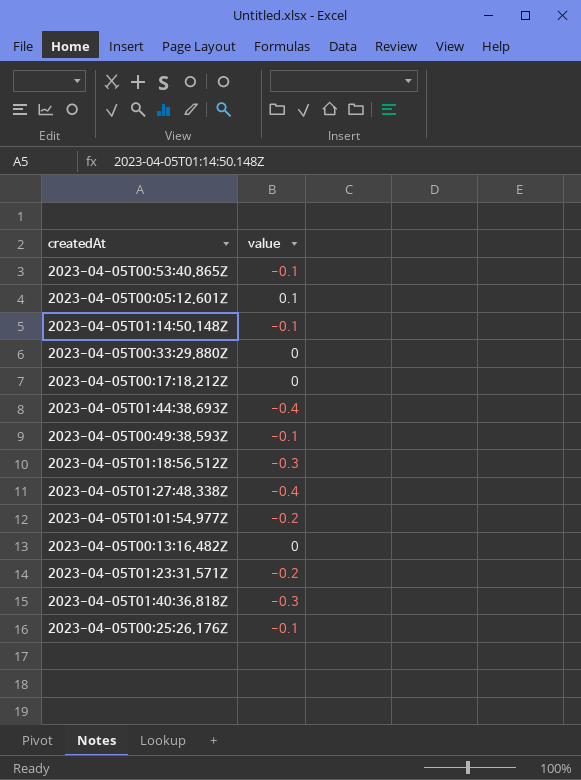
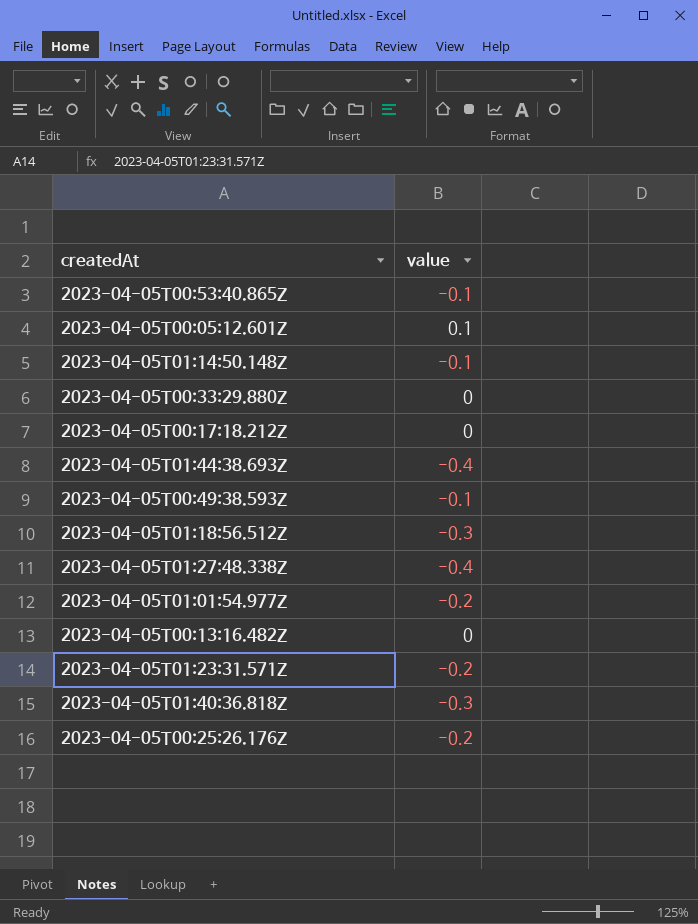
2023-04-05T00:25:26.176Z | value: -0.1 -> -0.2

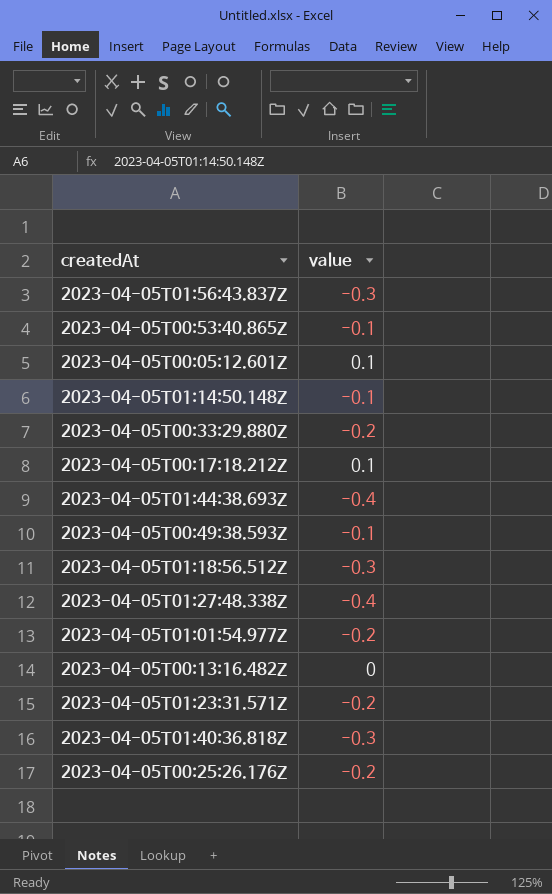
row 2023-04-05T01:56:43.837Z: none -> -0.3
2023-04-05T00:33:29.880Z | value: 0 -> -0.2
2023-04-05T00:17:18.212Z | value: 0 -> 0.1

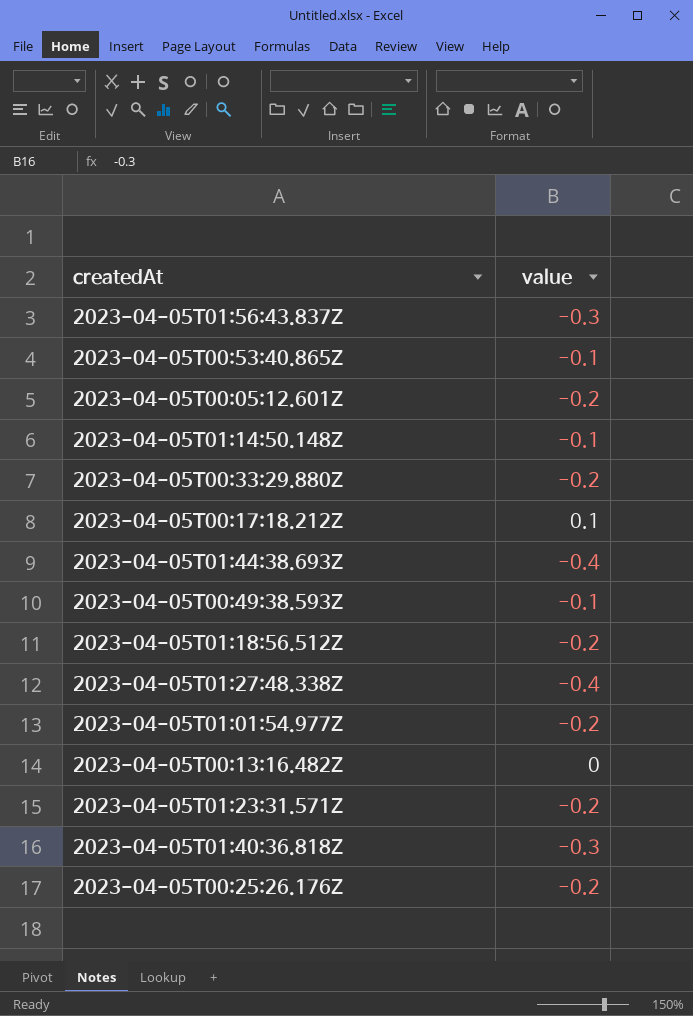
2023-04-05T00:05:12.601Z | value: 0.1 -> -0.2
2023-04-05T01:18:56.512Z | value: -0.3 -> -0.2

